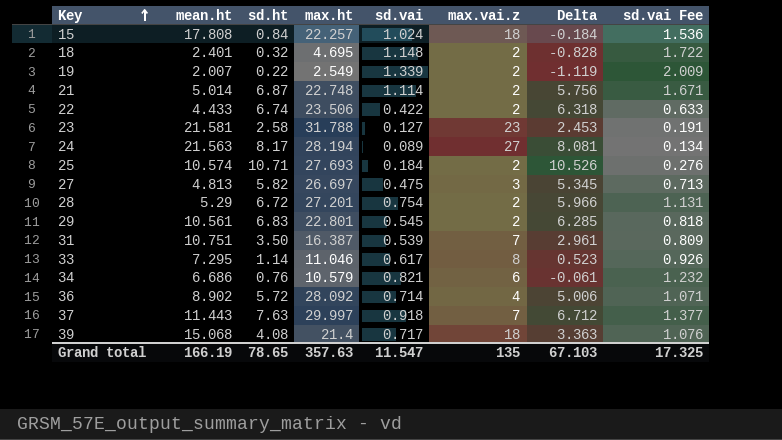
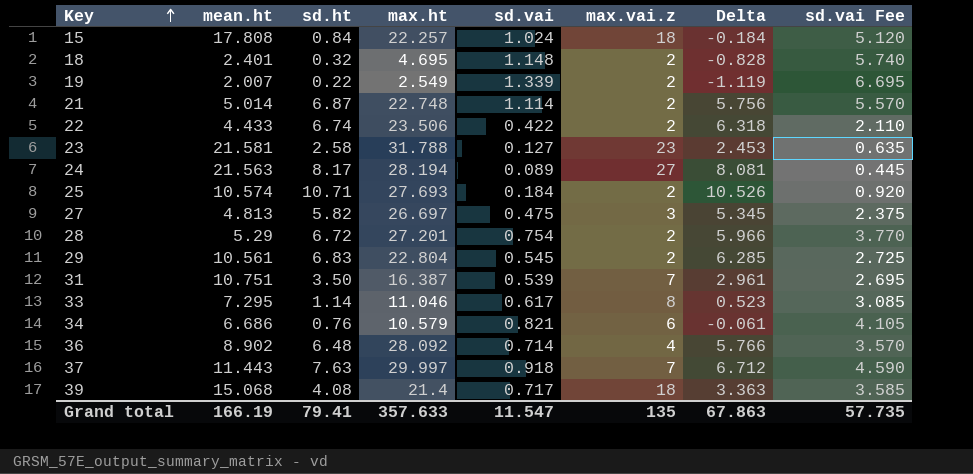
column sd.vai Fee | formula: [sd.vai] * 1.5 -> [sd.vai] * 5
29 | max.ht: 22.801 -> 22.804
36 | sd.ht: 5.72 -> 6.48
36 | Delta: 5.006 -> 5.766
Grand total | sd.ht: 78.65 -> 79.41
Grand total | max.ht: 357.63 -> 357.633
Grand total | Delta: 67.103 -> 67.863
Grand total | sd.vai Fee: 17.325 -> 57.735

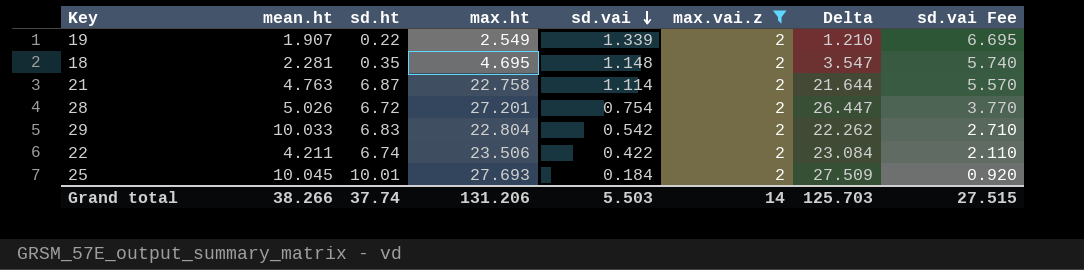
filter: none -> max.vai.z = 2
row order: Key ascending -> sd.vai descending
column Delta | formula: [sd.ht] - [sd.vai] -> [max.ht] - [sd.vai]
19 | mean.ht: 2.007 -> 1.907
18 | mean.ht: 2.401 -> 2.281
18 | sd.ht: 0.32 -> 0.35
21 | mean.ht: 5.014 -> 4.763
21 | max.ht: 22.748 -> 22.758
28 | mean.ht: 5.29 -> 5.026
29 | mean.ht: 10.561 -> 10.033
29 | sd.vai: 0.545 -> 0.542
29 | sd.vai Fee: 2.725 -> 2.710
22 | mean.ht: 4.433 -> 4.211
25 | mean.ht: 10.574 -> 10.045
25 | sd.ht: 10.71 -> 10.01
Grand total | mean.ht: 166.19 -> 38.266
Grand total | sd.ht: 79.41 -> 37.74
Grand total | max.ht: 357.633 -> 131.206
Grand total | sd.vai: 11.547 -> 5.503
Grand total | max.vai.z: 135 -> 14
Grand total | Delta: 67.863 -> 125.703
Grand total | sd.vai Fee: 57.735 -> 27.515

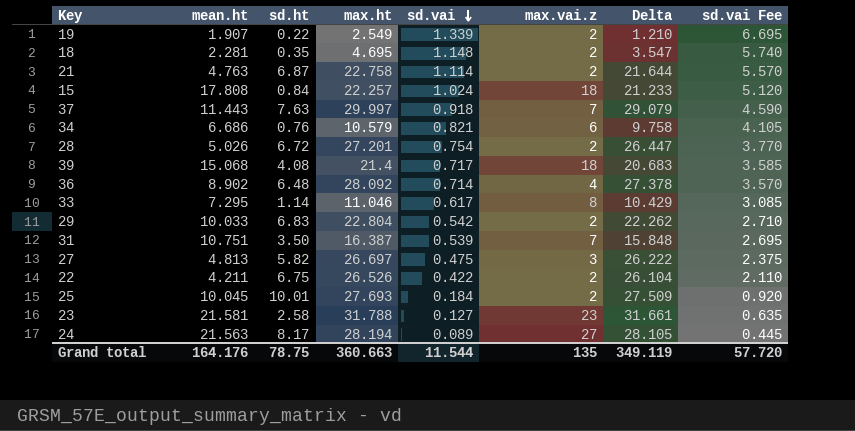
filter: max.vai.z = 2 -> none
22 | sd.ht: 6.74 -> 6.75
22 | max.ht: 23.506 -> 26.526
22 | Delta: 23.084 -> 26.104
Grand total | mean.ht: 38.266 -> 164.176
Grand total | sd.ht: 37.74 -> 78.75
Grand total | max.ht: 131.206 -> 360.663
Grand total | sd.vai: 5.503 -> 11.544
Grand total | max.vai.z: 14 -> 135
Grand total | Delta: 125.703 -> 349.119
Grand total | sd.vai Fee: 27.515 -> 57.720

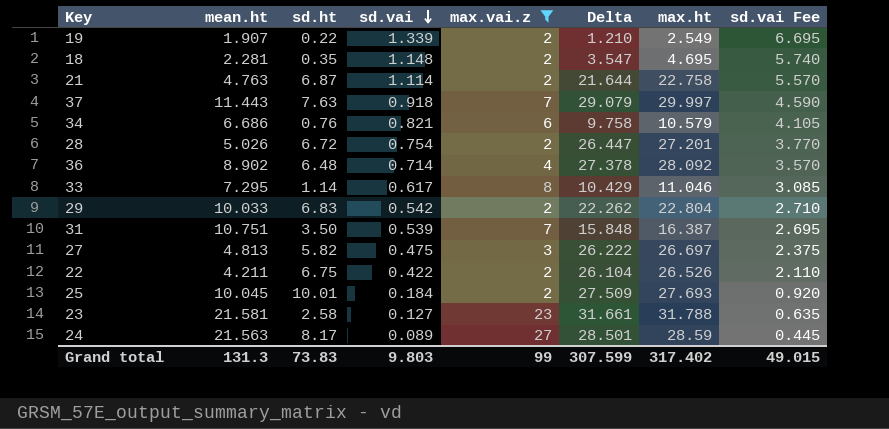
filter: none -> max.vai.z != 18
column max.ht | position: 4 -> 7
24 | Delta: 28.105 -> 28.501
24 | max.ht: 28.194 -> 28.59
Grand total | mean.ht: 164.176 -> 131.3
Grand total | sd.ht: 78.75 -> 73.83
Grand total | sd.vai: 11.544 -> 9.803
Grand total | max.vai.z: 135 -> 99
Grand total | Delta: 349.119 -> 307.599
Grand total | max.ht: 360.663 -> 317.402
Grand total | sd.vai Fee: 57.720 -> 49.015

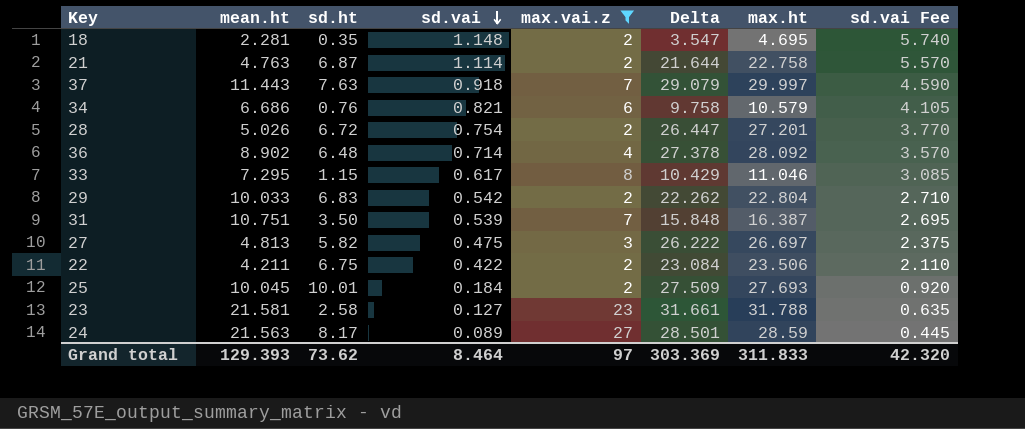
row 19: 1.907 | 0.22 | 1.339 | 2 | 1.210 | 2.549 | 6.695 -> none
33 | sd.ht: 1.14 -> 1.15
22 | Delta: 26.104 -> 23.084
22 | max.ht: 26.526 -> 23.506
Grand total | mean.ht: 131.3 -> 129.393
Grand total | sd.ht: 73.83 -> 73.62
Grand total | sd.vai: 9.803 -> 8.464
Grand total | max.vai.z: 99 -> 97
Grand total | Delta: 307.599 -> 303.369
Grand total | max.ht: 317.402 -> 311.833
Grand total | sd.vai Fee: 49.015 -> 42.320

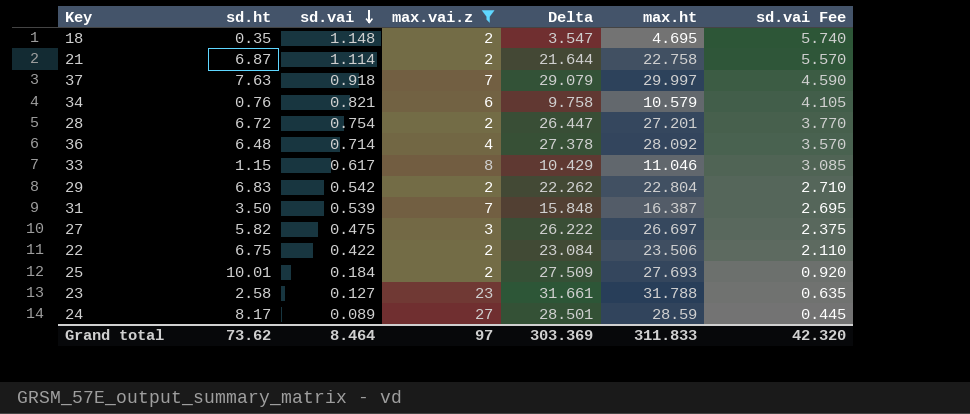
column mean.ht | position: 2 -> none

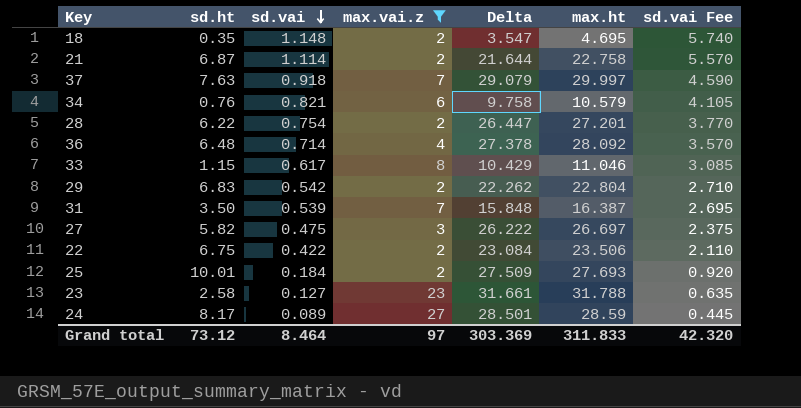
28 | sd.ht: 6.72 -> 6.22
Grand total | sd.ht: 73.62 -> 73.12

